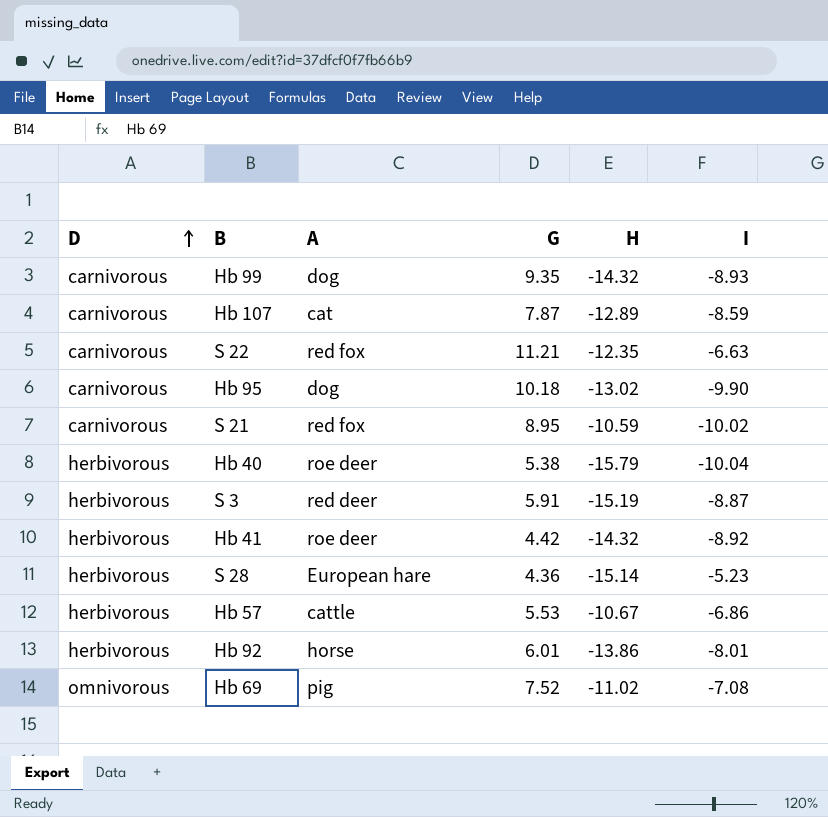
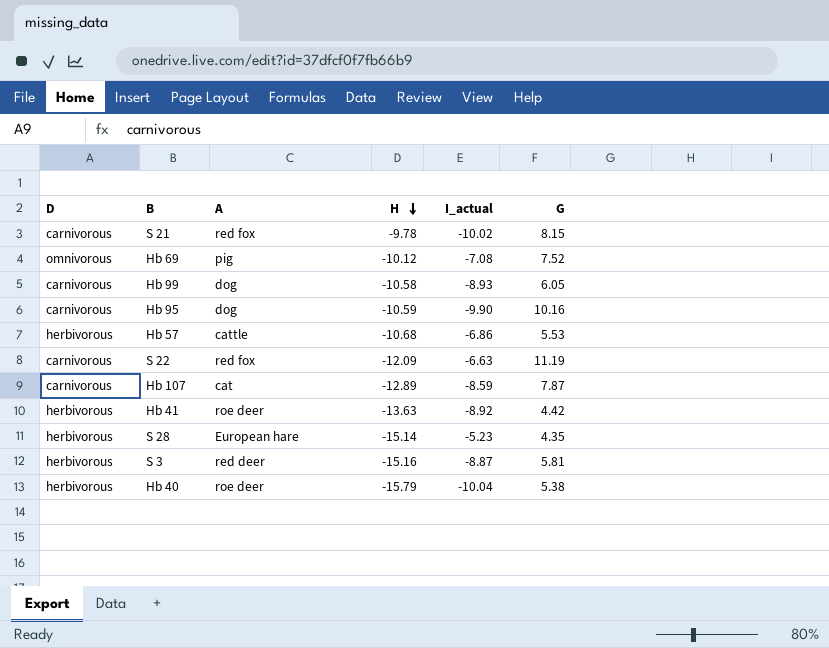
row order: D ascending -> H descending
column name: I -> I_actual
column G | position: 4 -> 6
row Hb 92: herbivorous | horse | 6.01 | -13.86 | -8.01 -> none
S 21 | H: -10.59 -> -9.78
S 21 | G: 8.95 -> 8.15
Hb 69 | H: -11.02 -> -10.12
Hb 99 | H: -14.32 -> -10.58
Hb 99 | G: 9.35 -> 6.05
Hb 95 | H: -13.02 -> -10.59
Hb 95 | G: 10.18 -> 10.16
Hb 57 | H: -10.67 -> -10.68
S 22 | H: -12.35 -> -12.09
S 22 | G: 11.21 -> 11.19
Hb 41 | H: -14.32 -> -13.63
S 28 | G: 4.36 -> 4.35
S 3 | H: -15.19 -> -15.16
S 3 | G: 5.91 -> 5.81

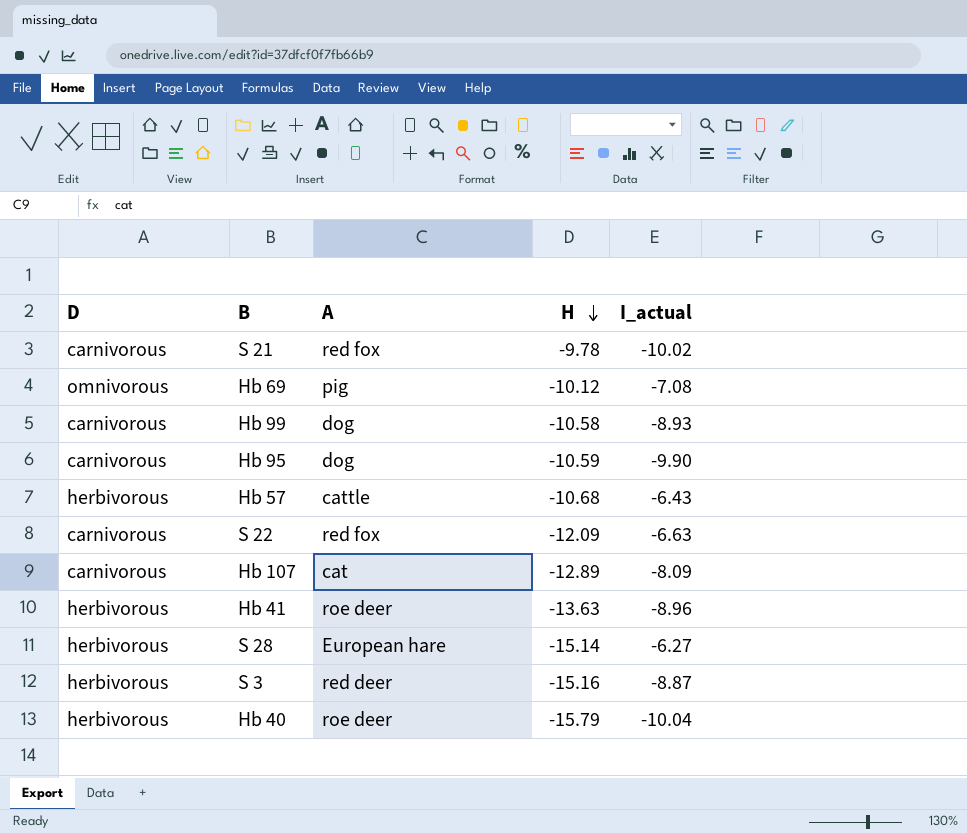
column G | position: 6 -> none
Hb 57 | I_actual: -6.86 -> -6.43
Hb 107 | I_actual: -8.59 -> -8.09
Hb 41 | I_actual: -8.92 -> -8.96
S 28 | I_actual: -5.23 -> -6.27

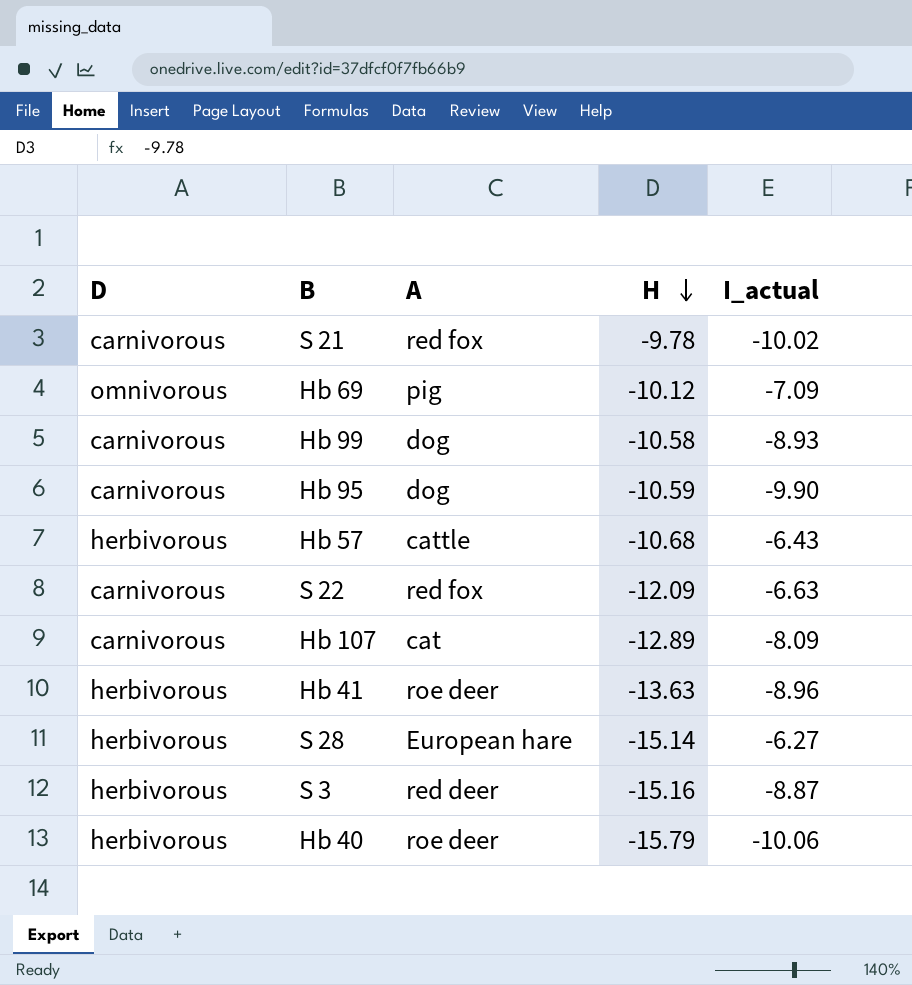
Hb 69 | I_actual: -7.08 -> -7.09
Hb 40 | I_actual: -10.04 -> -10.06

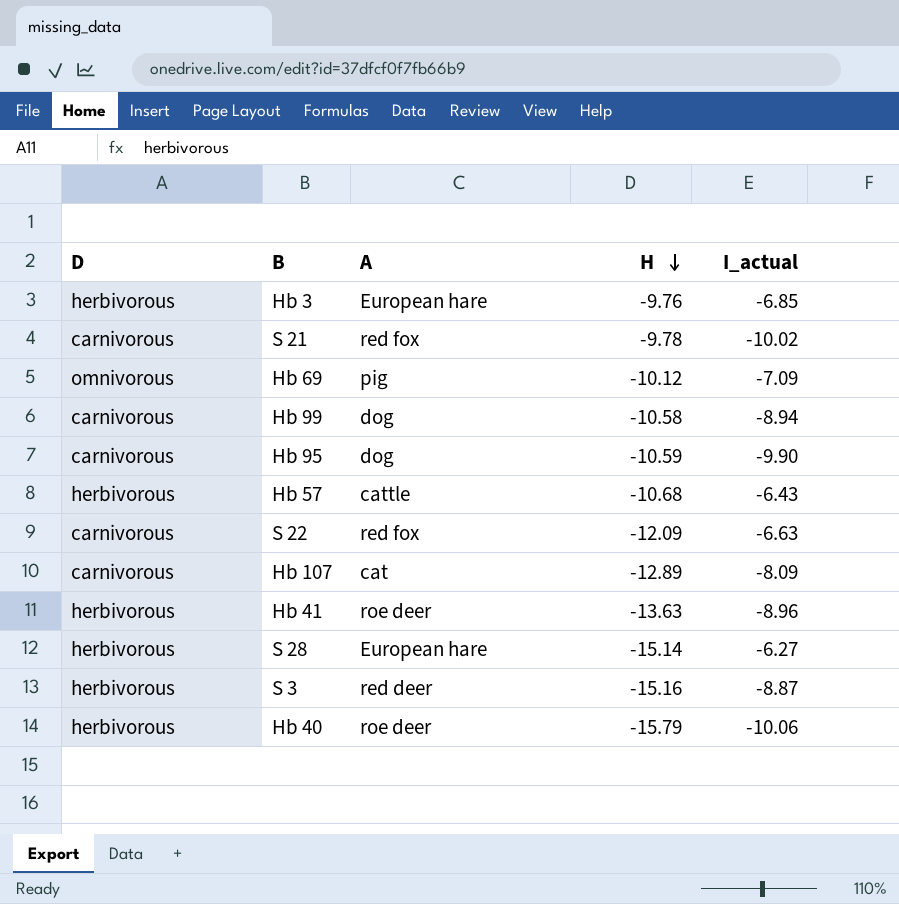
row Hb 3: none -> herbivorous | European hare | -9.76 | -6.85
Hb 99 | I_actual: -8.93 -> -8.94

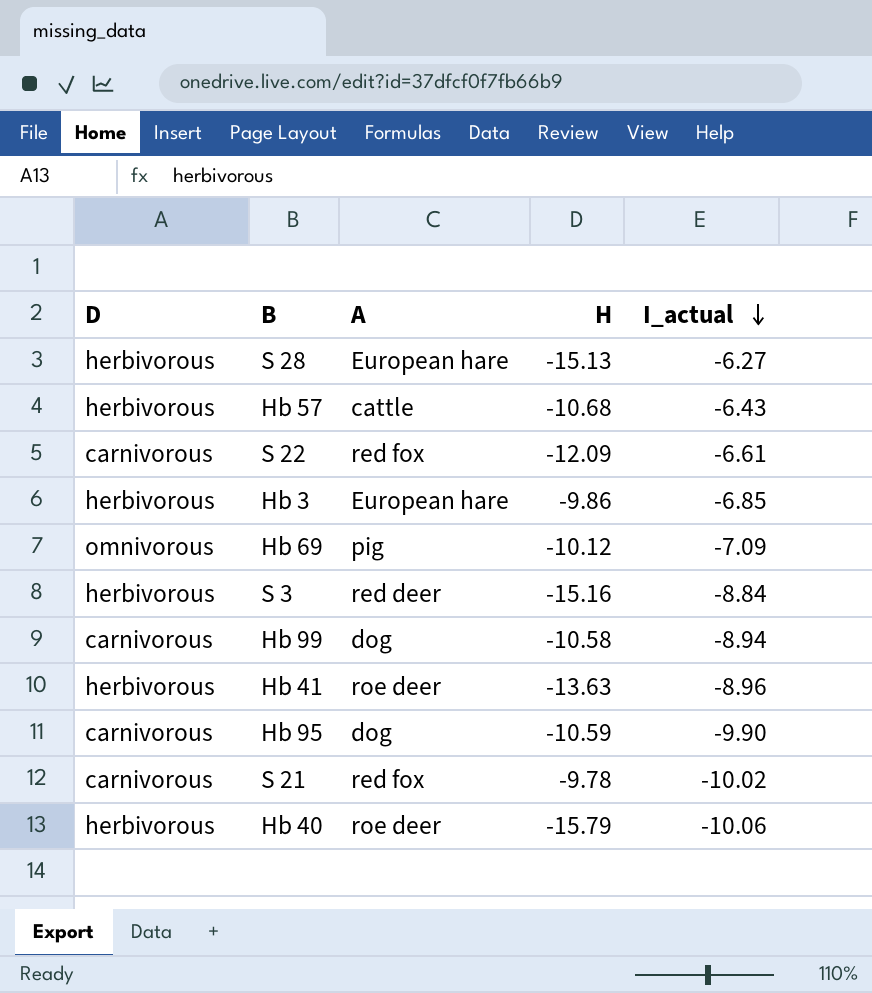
row order: H descending -> I_actual descending
row Hb 107: carnivorous | cat | -12.89 | -8.09 -> none
S 28 | H: -15.14 -> -15.13
S 22 | I_actual: -6.63 -> -6.61
Hb 3 | H: -9.76 -> -9.86
S 3 | I_actual: -8.87 -> -8.84

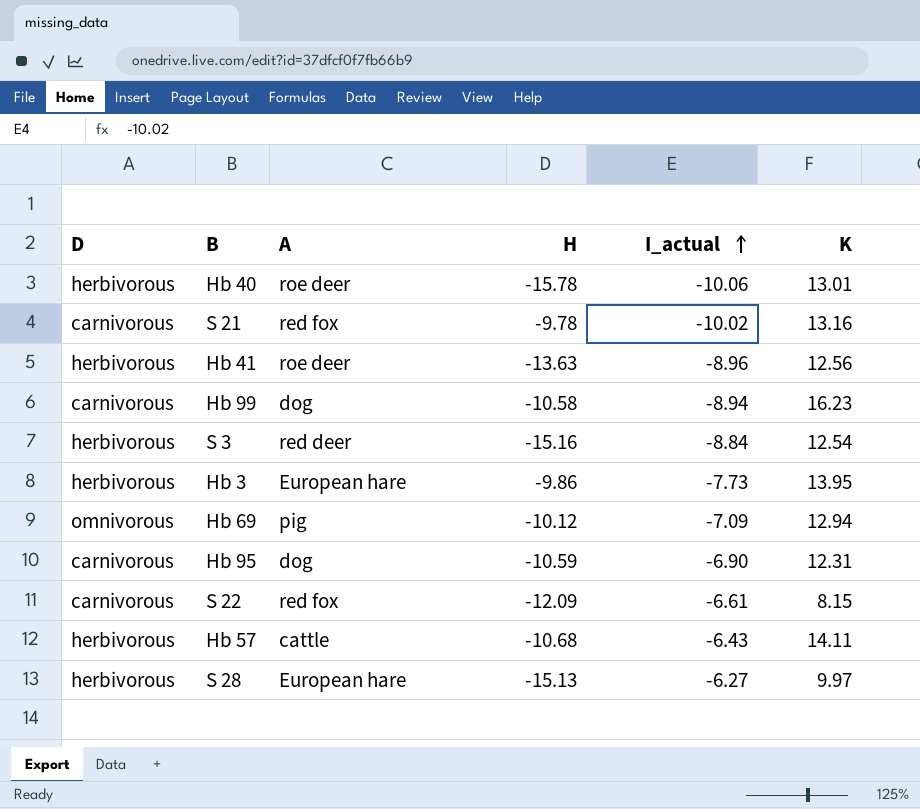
row order: I_actual descending -> I_actual ascending
column K | position: none -> 6
Hb 40 | H: -15.79 -> -15.78
Hb 3 | I_actual: -6.85 -> -7.73
Hb 95 | I_actual: -9.90 -> -6.90

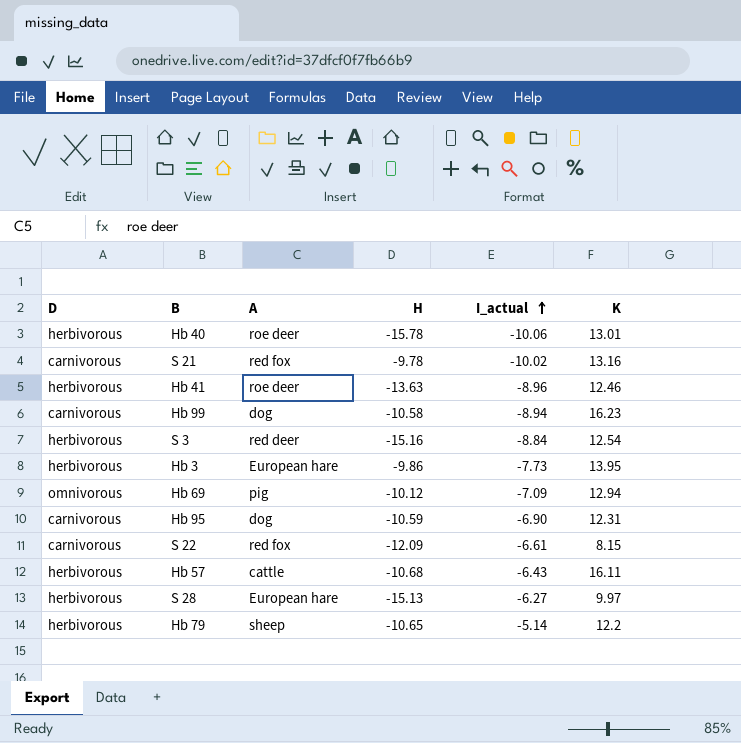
Hb 41 | K: 12.56 -> 12.46
Hb 57 | K: 14.11 -> 16.11
row Hb 79: none -> herbivorous | sheep | -10.65 | -5.14 | 12.2

